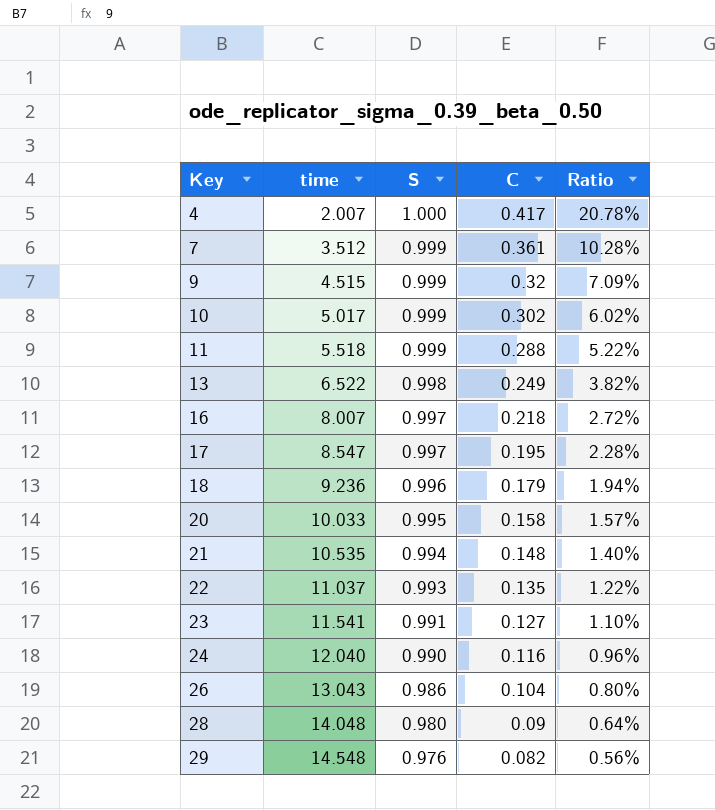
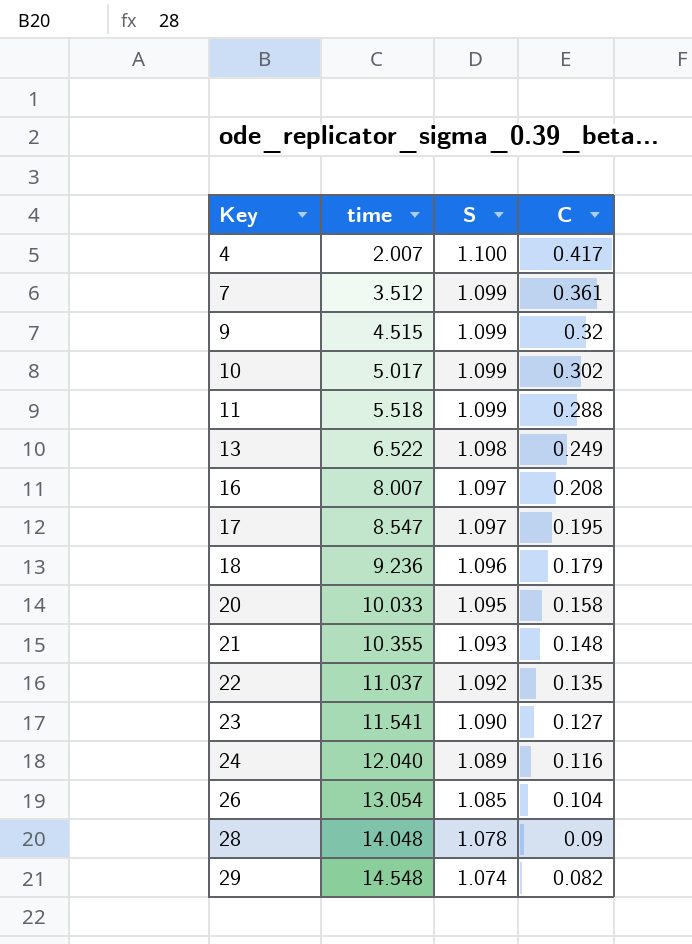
column Ratio | formula: [C] / [time] -> none
4 | S: 1.000 -> 1.100
7 | S: 0.999 -> 1.099
9 | S: 0.999 -> 1.099
10 | S: 0.999 -> 1.099
11 | S: 0.999 -> 1.099
13 | S: 0.998 -> 1.098
16 | S: 0.997 -> 1.097
16 | C: 0.218 -> 0.208
17 | S: 0.997 -> 1.097
18 | S: 0.996 -> 1.096
20 | S: 0.995 -> 1.095
21 | time: 10.535 -> 10.355
21 | S: 0.994 -> 1.093
22 | S: 0.993 -> 1.092
23 | S: 0.991 -> 1.090
24 | S: 0.990 -> 1.089
26 | time: 13.043 -> 13.054
26 | S: 0.986 -> 1.085
28 | S: 0.980 -> 1.078
29 | S: 0.976 -> 1.074

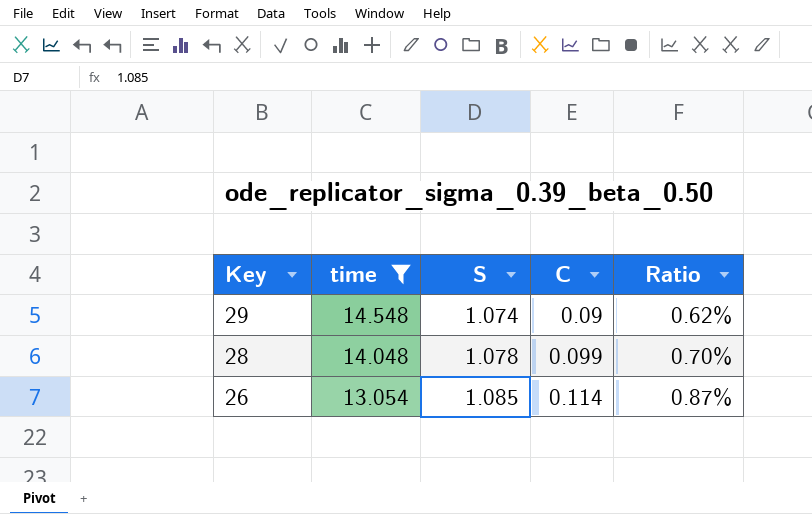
filter: none -> time >= 13.054
row order: Key ascending -> Key descending
column Ratio | formula: none -> [C] / [time]
29 | C: 0.082 -> 0.09
28 | C: 0.09 -> 0.099
26 | C: 0.104 -> 0.114

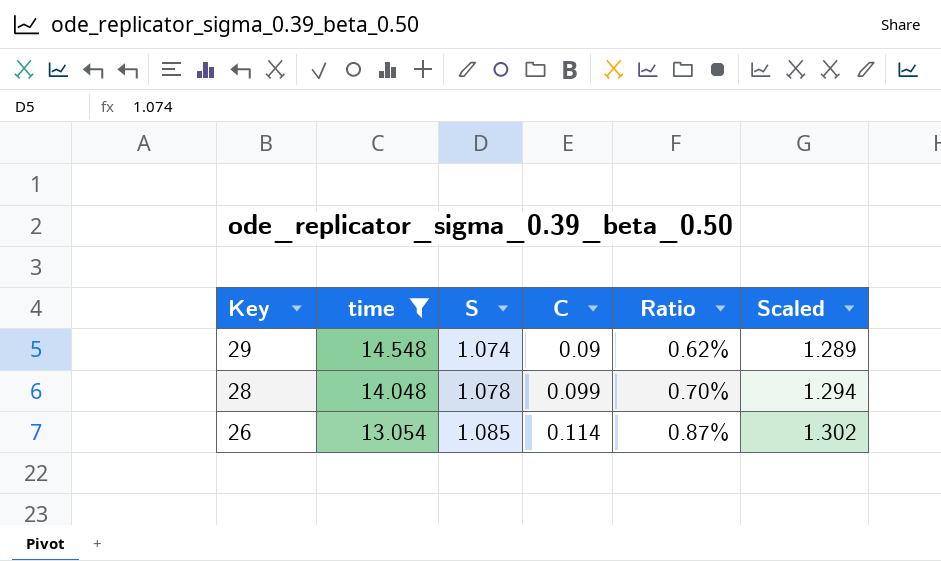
column Scaled | formula: none -> [S] * 1.2

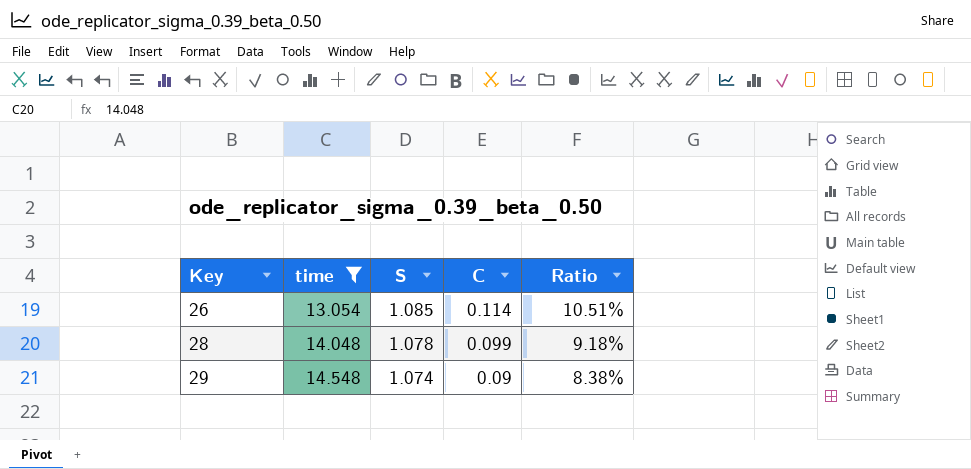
row order: Key descending -> Key ascending
column Scaled | formula: [S] * 1.2 -> none
column Ratio | formula: [C] / [time] -> [C] / [S]

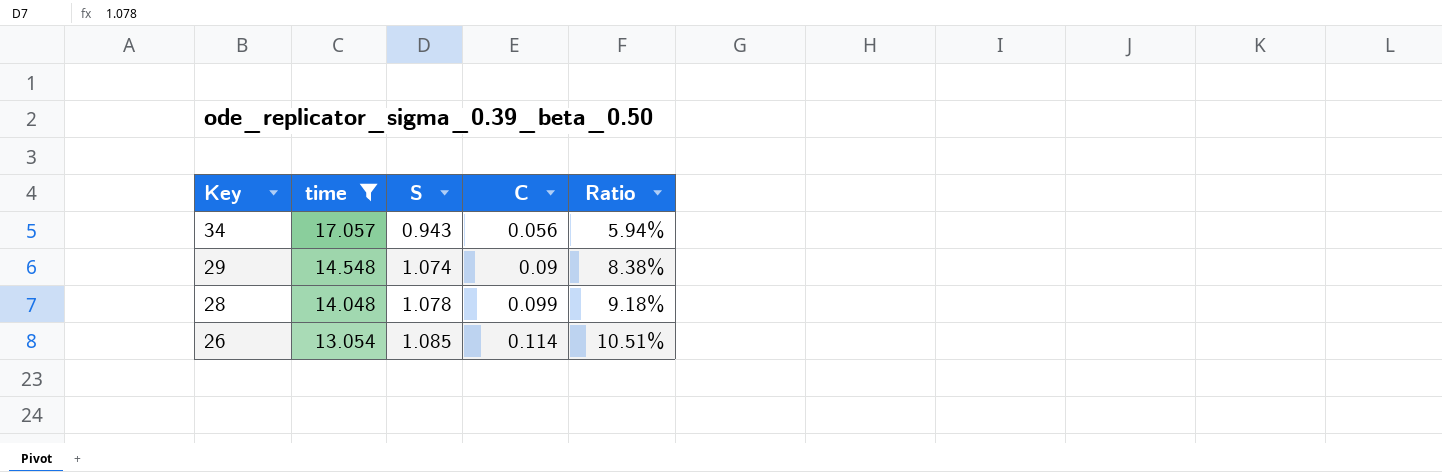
row order: Key ascending -> Key descending
row 34: none -> 17.057 | 0.943 | 0.056 | 5.94%

